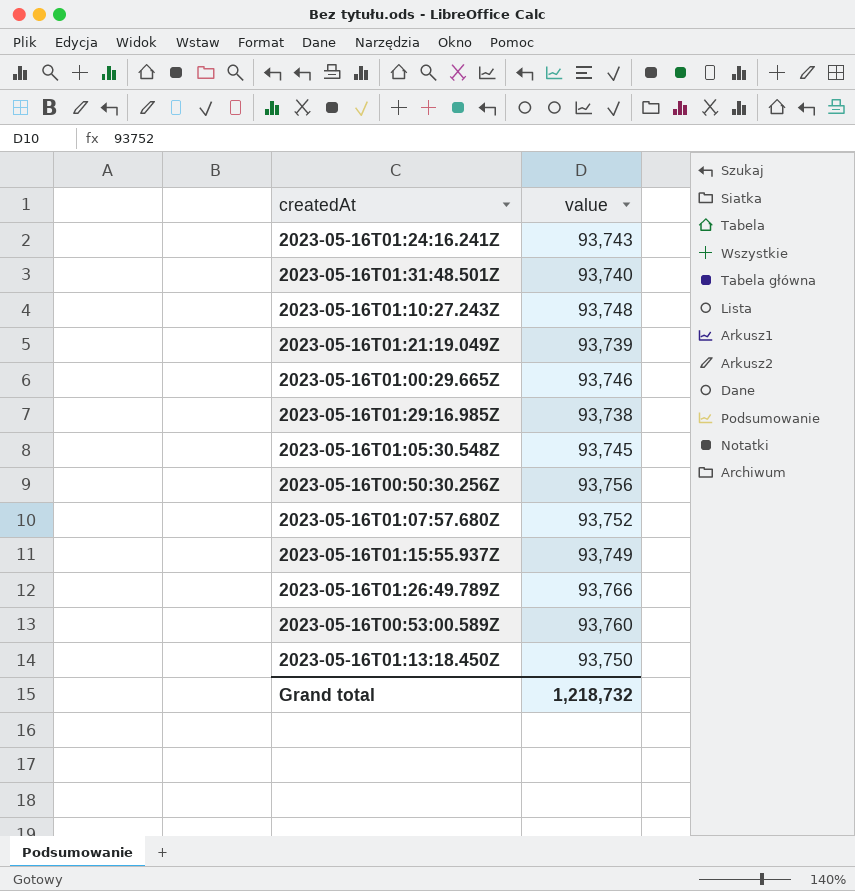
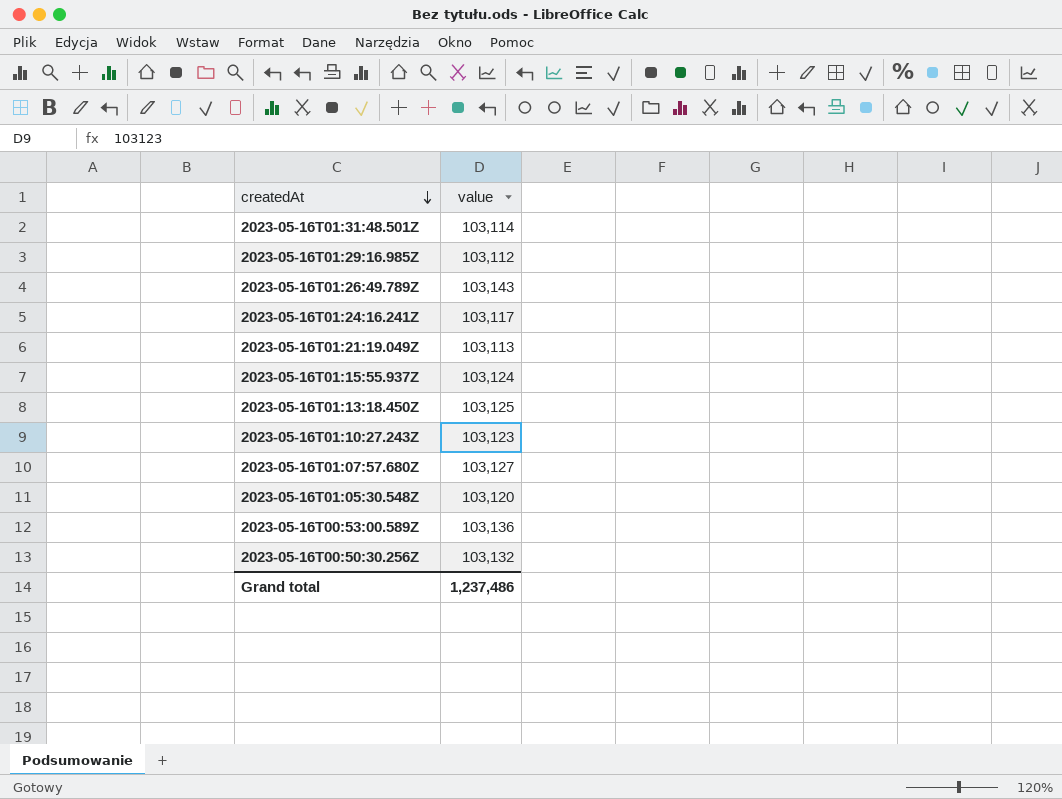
row order: none -> createdAt descending
row 2023-05-16T01:00:29.665Z: 93,746 -> none
2023-05-16T01:31:48.501Z | value: 93,740 -> 103,114
2023-05-16T01:29:16.985Z | value: 93,738 -> 103,112
2023-05-16T01:26:49.789Z | value: 93,766 -> 103,143
2023-05-16T01:24:16.241Z | value: 93,743 -> 103,117
2023-05-16T01:21:19.049Z | value: 93,739 -> 103,113
2023-05-16T01:15:55.937Z | value: 93,749 -> 103,124
2023-05-16T01:13:18.450Z | value: 93,750 -> 103,125
2023-05-16T01:10:27.243Z | value: 93,748 -> 103,123
2023-05-16T01:07:57.680Z | value: 93,752 -> 103,127
2023-05-16T01:05:30.548Z | value: 93,745 -> 103,120
2023-05-16T00:53:00.589Z | value: 93,760 -> 103,136
2023-05-16T00:50:30.256Z | value: 93,756 -> 103,132
Grand total | value: 1,218,732 -> 1,237,486

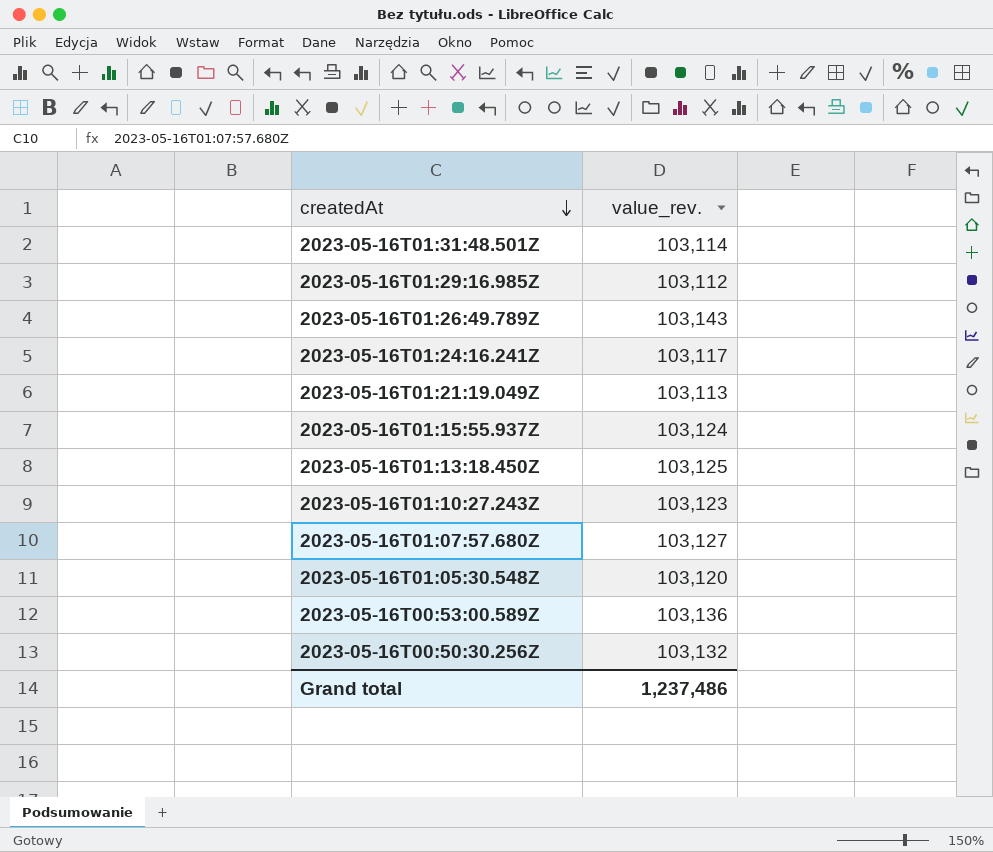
column name: value -> value_rev.

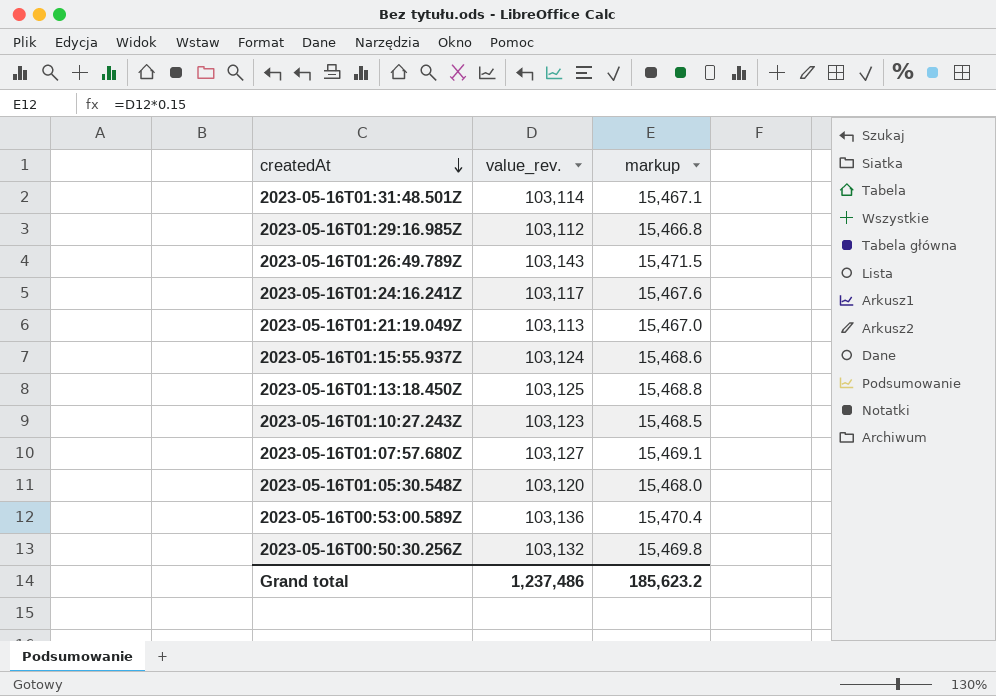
column markup | formula: none -> [value_rev.] * 0.15

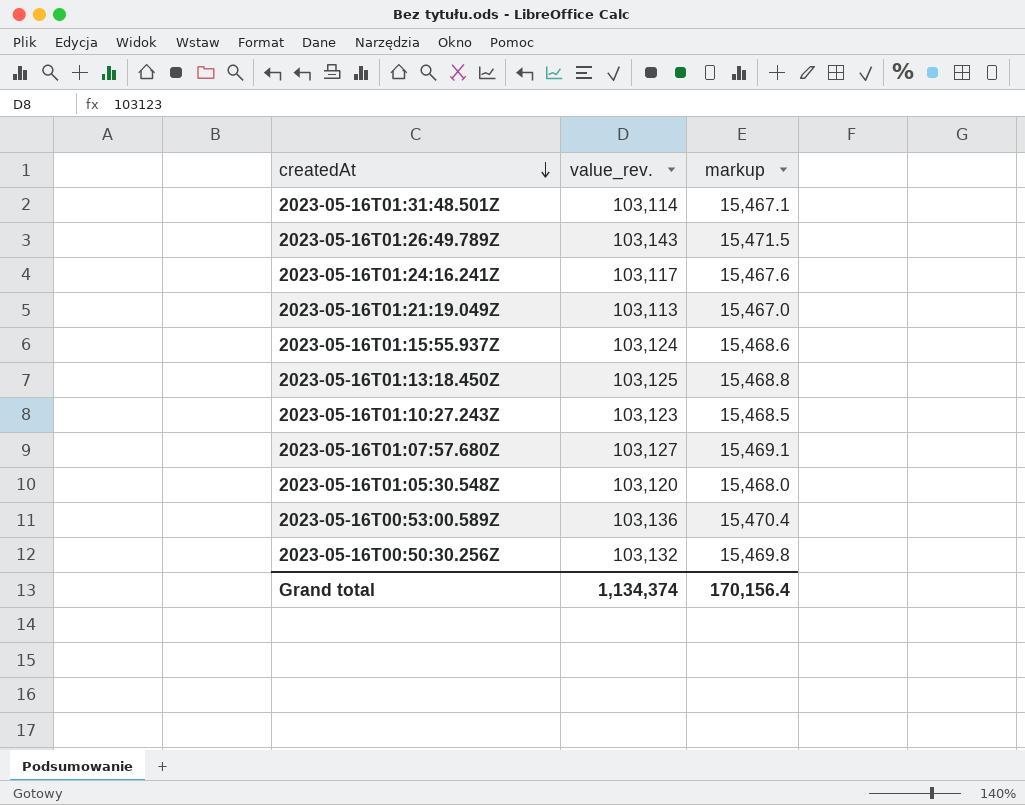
row 2023-05-16T01:29:16.985Z: 103,112 | 15,466.8 -> none
Grand total | value_rev.: 1,237,486 -> 1,134,374
Grand total | markup: 185,623.2 -> 170,156.4

